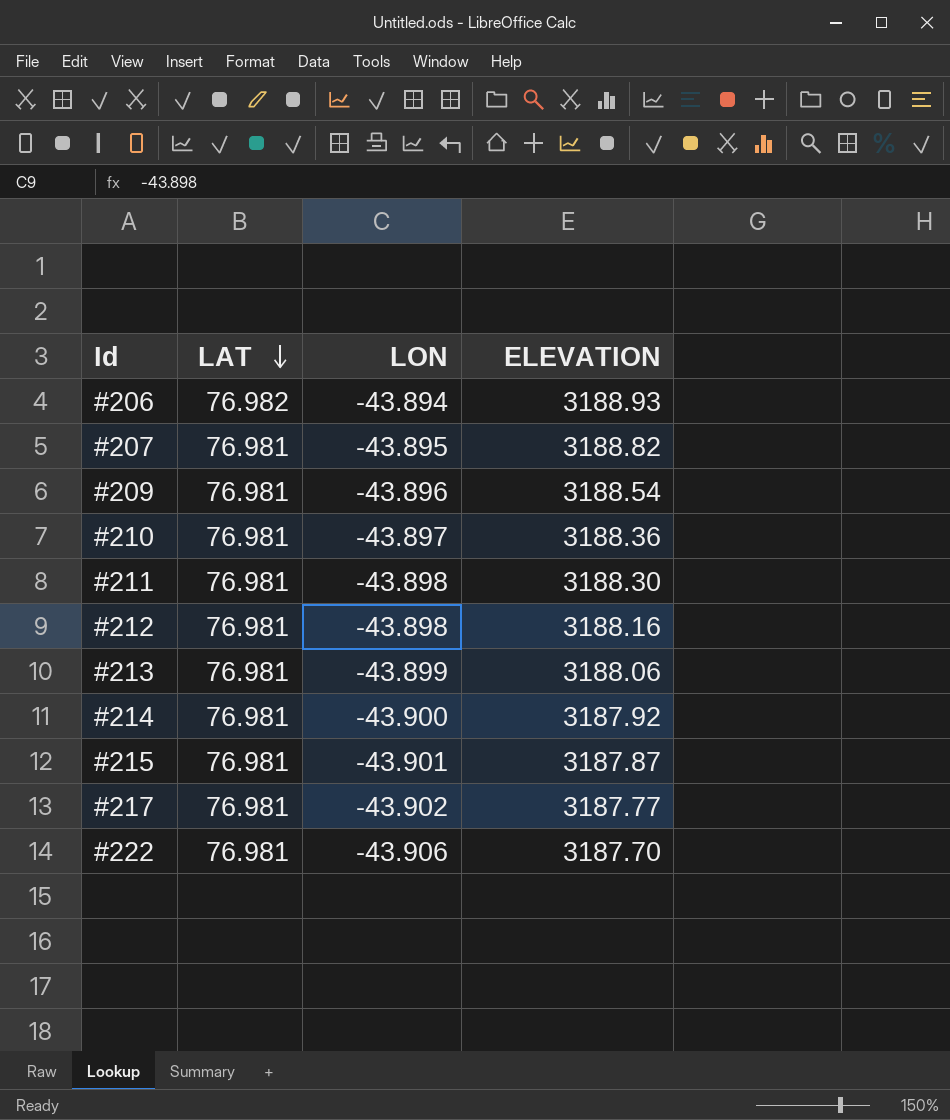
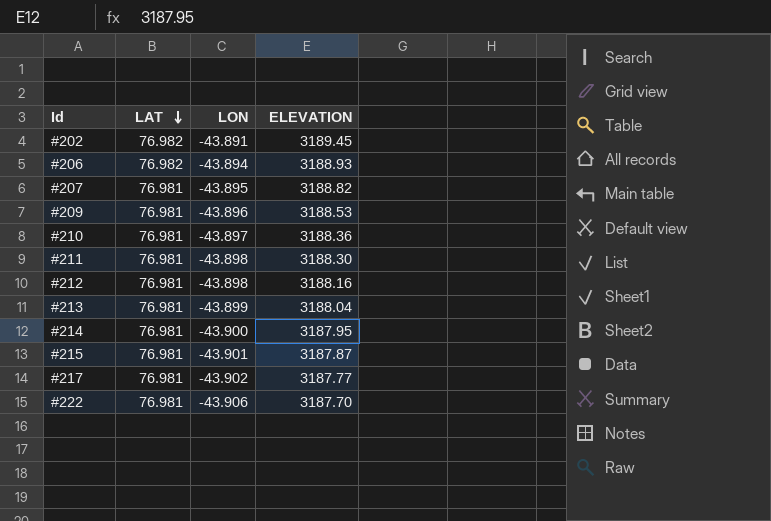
row #202: none -> 76.982 | -43.891 | 3189.45
#209 | ELEVATION: 3188.54 -> 3188.53
#213 | ELEVATION: 3188.06 -> 3188.04
#214 | ELEVATION: 3187.92 -> 3187.95

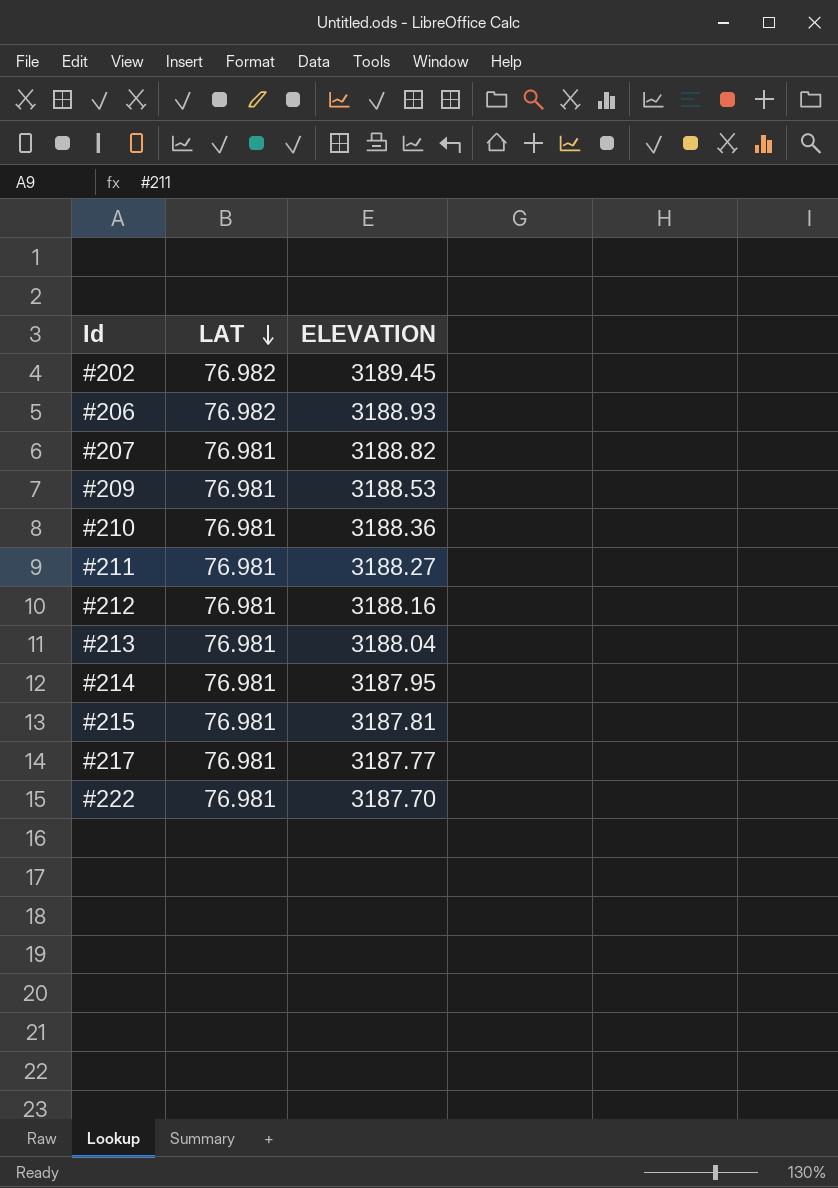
column LON | position: 3 -> none
#211 | ELEVATION: 3188.30 -> 3188.27
#215 | ELEVATION: 3187.87 -> 3187.81

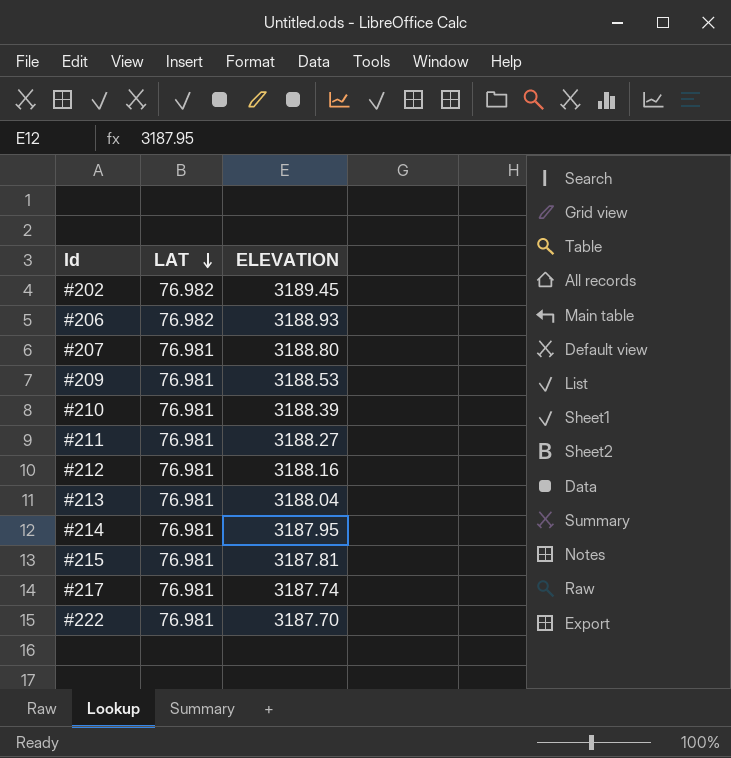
#207 | ELEVATION: 3188.82 -> 3188.80
#210 | ELEVATION: 3188.36 -> 3188.39
#217 | ELEVATION: 3187.77 -> 3187.74

